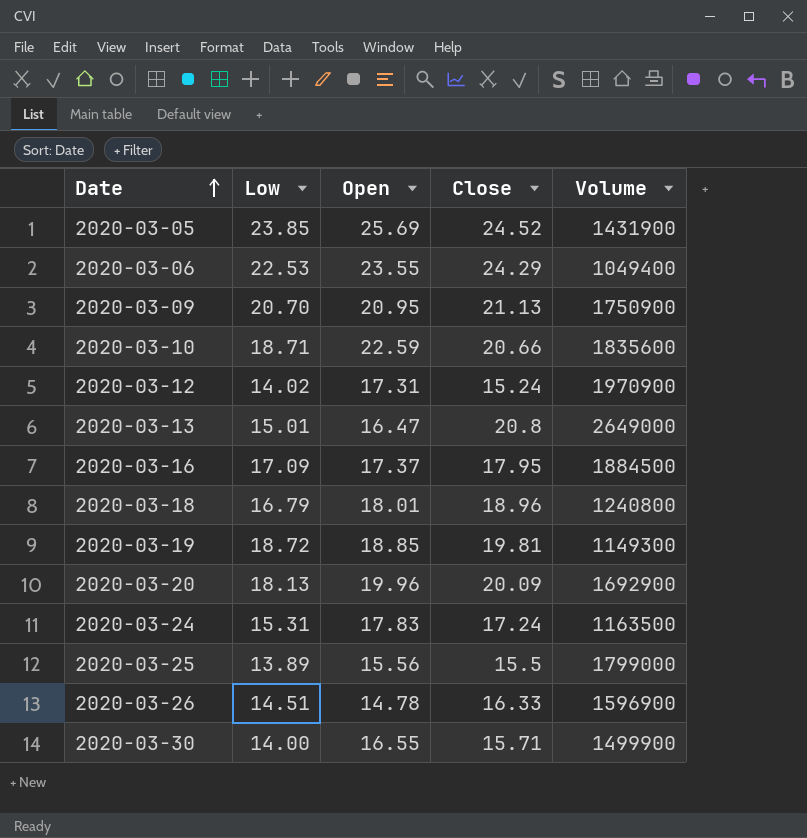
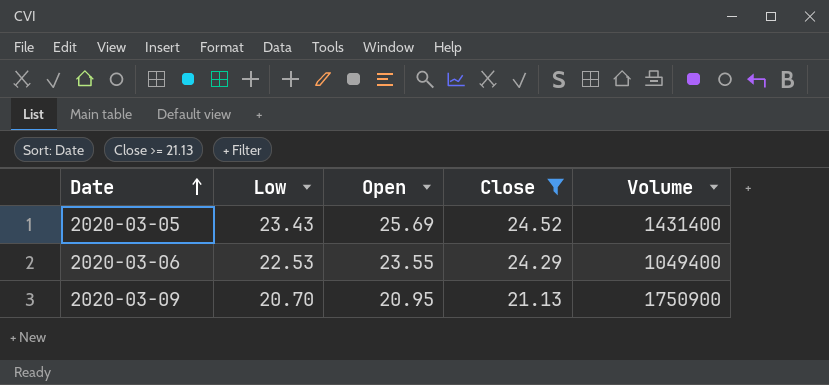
filter: none -> Close >= 21.13
2020-03-05 | Low: 23.85 -> 23.43
2020-03-05 | Volume: 1431900 -> 1431400

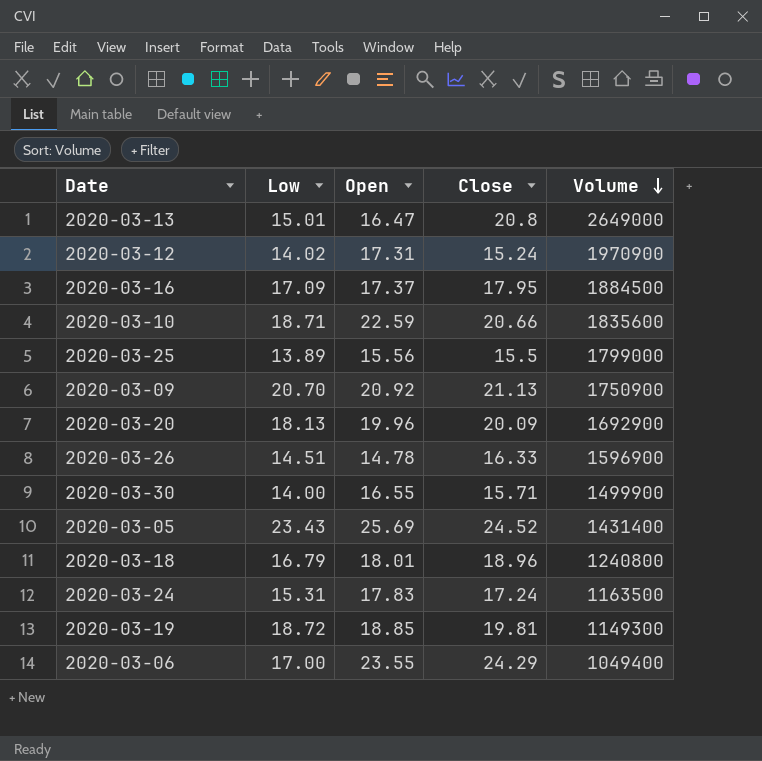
filter: Close >= 21.13 -> none
row order: Date ascending -> Volume descending
2020-03-09 | Open: 20.95 -> 20.92
2020-03-06 | Low: 22.53 -> 17.00

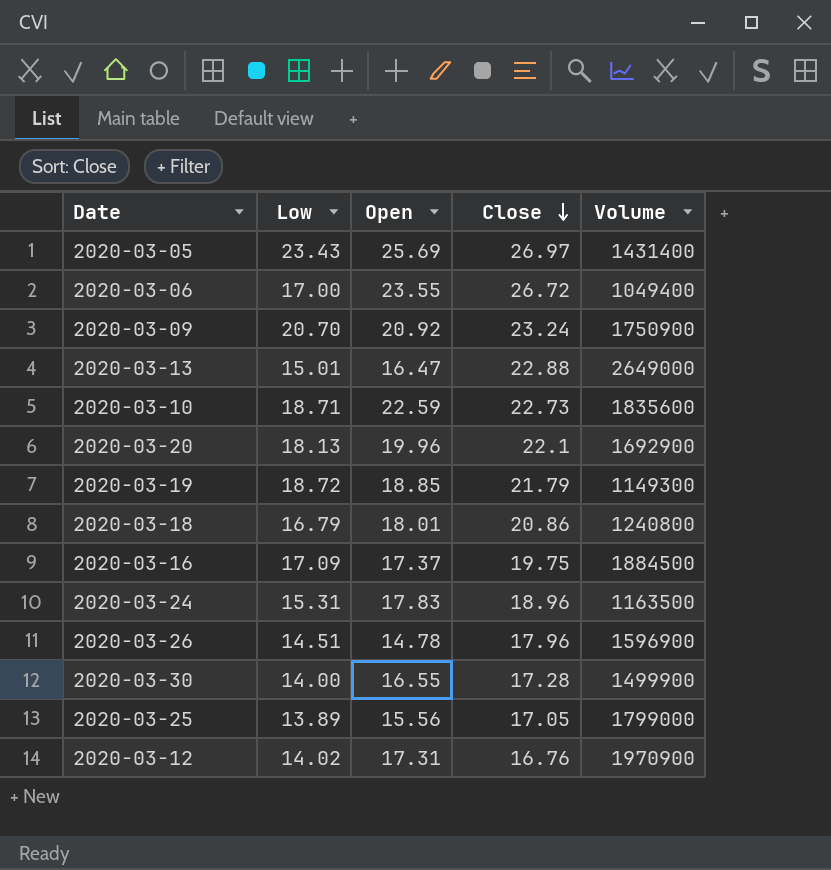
row order: Volume descending -> Close descending
2020-03-05 | Close: 24.52 -> 26.97
2020-03-06 | Close: 24.29 -> 26.72
2020-03-09 | Close: 21.13 -> 23.24
2020-03-13 | Close: 20.8 -> 22.88
2020-03-10 | Close: 20.66 -> 22.73
2020-03-20 | Close: 20.09 -> 22.1
2020-03-19 | Close: 19.81 -> 21.79
2020-03-18 | Close: 18.96 -> 20.86
2020-03-16 | Close: 17.95 -> 19.75
2020-03-24 | Close: 17.24 -> 18.96
2020-03-26 | Close: 16.33 -> 17.96
2020-03-30 | Close: 15.71 -> 17.28
2020-03-25 | Close: 15.5 -> 17.05
2020-03-12 | Close: 15.24 -> 16.76

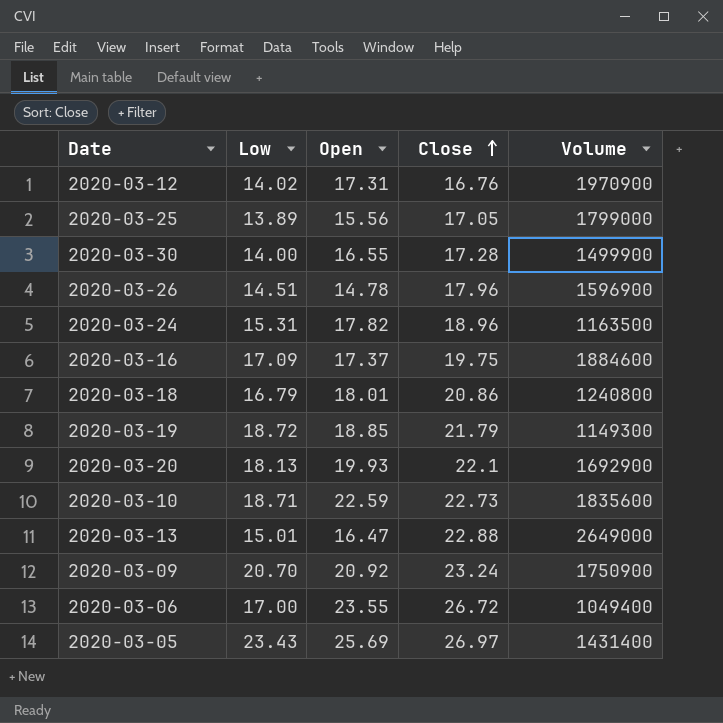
row order: Close descending -> Close ascending
2020-03-24 | Open: 17.83 -> 17.82
2020-03-16 | Volume: 1884500 -> 1884600
2020-03-20 | Open: 19.96 -> 19.93

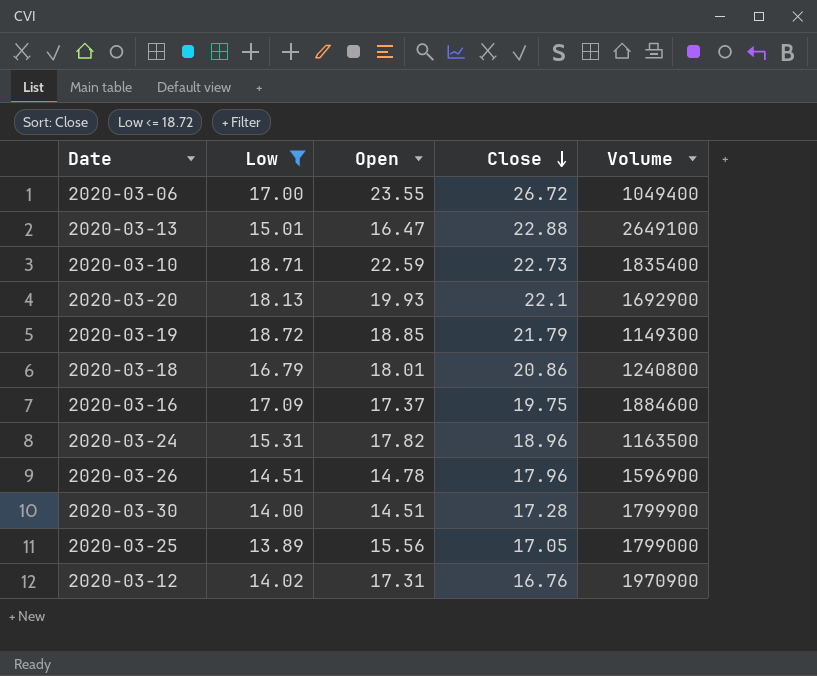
filter: none -> Low <= 18.72
row order: Close ascending -> Close descending
2020-03-13 | Volume: 2649000 -> 2649100
2020-03-10 | Volume: 1835600 -> 1835400
2020-03-30 | Open: 16.55 -> 14.51
2020-03-30 | Volume: 1499900 -> 1799900

